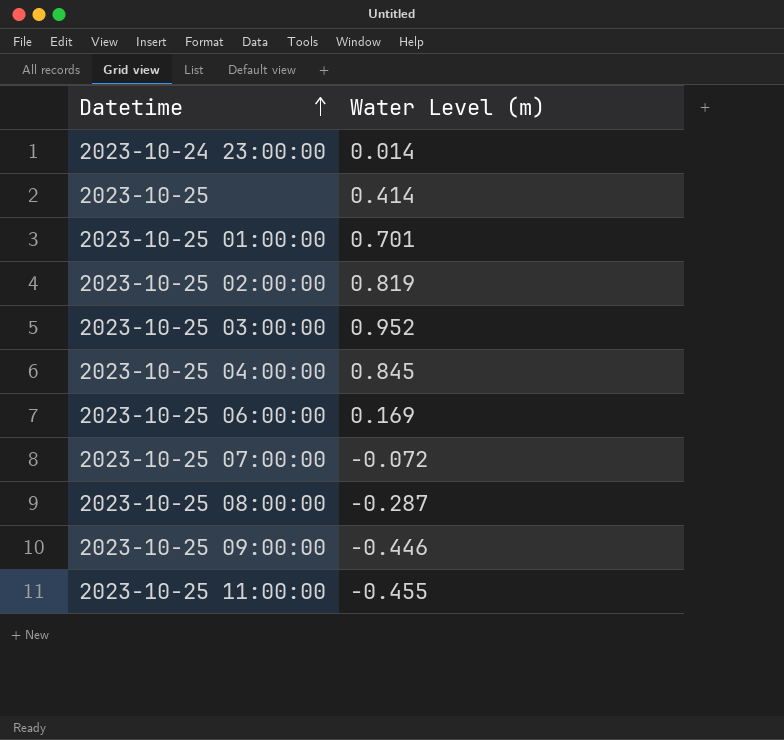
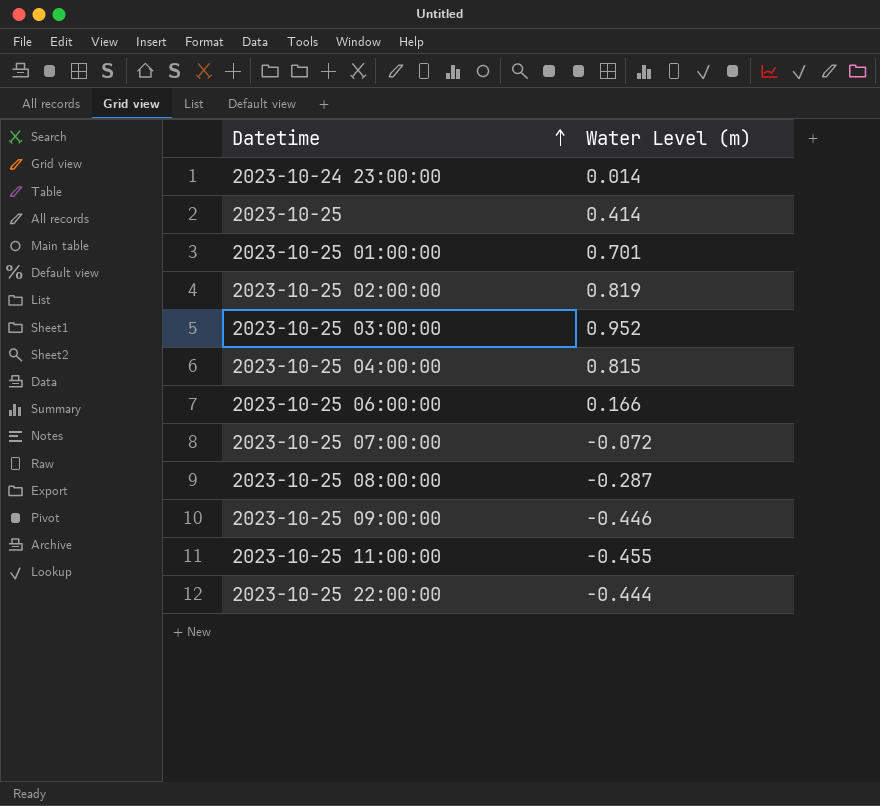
2023-10-25 04:00:00 | Water Level (m): 0.845 -> 0.815
2023-10-25 06:00:00 | Water Level (m): 0.169 -> 0.166
row 2023-10-25 22:00:00: none -> -0.444

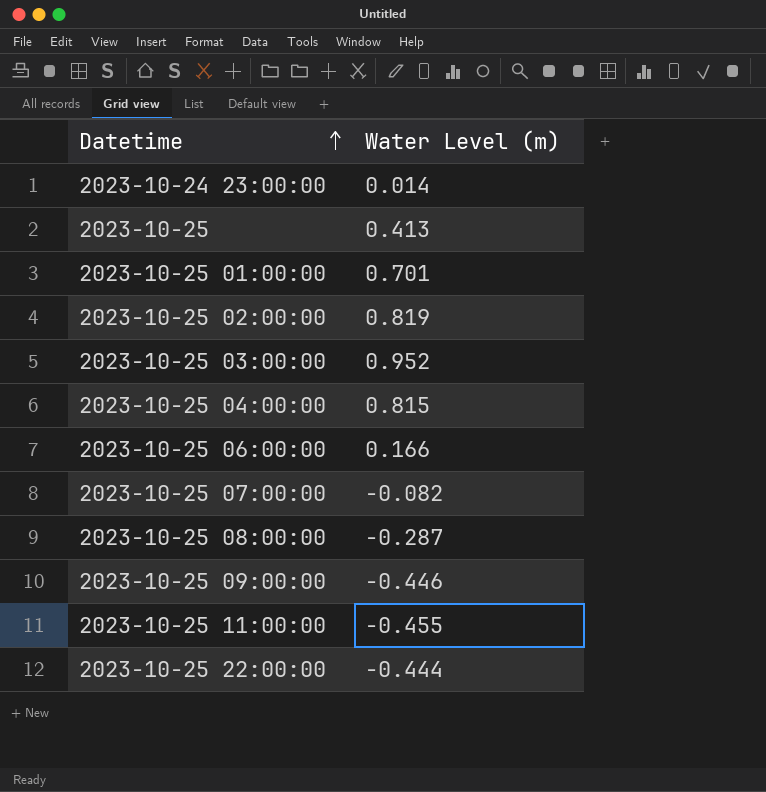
2023-10-25 | Water Level (m): 0.414 -> 0.413
2023-10-25 07:00:00 | Water Level (m): -0.072 -> -0.082

